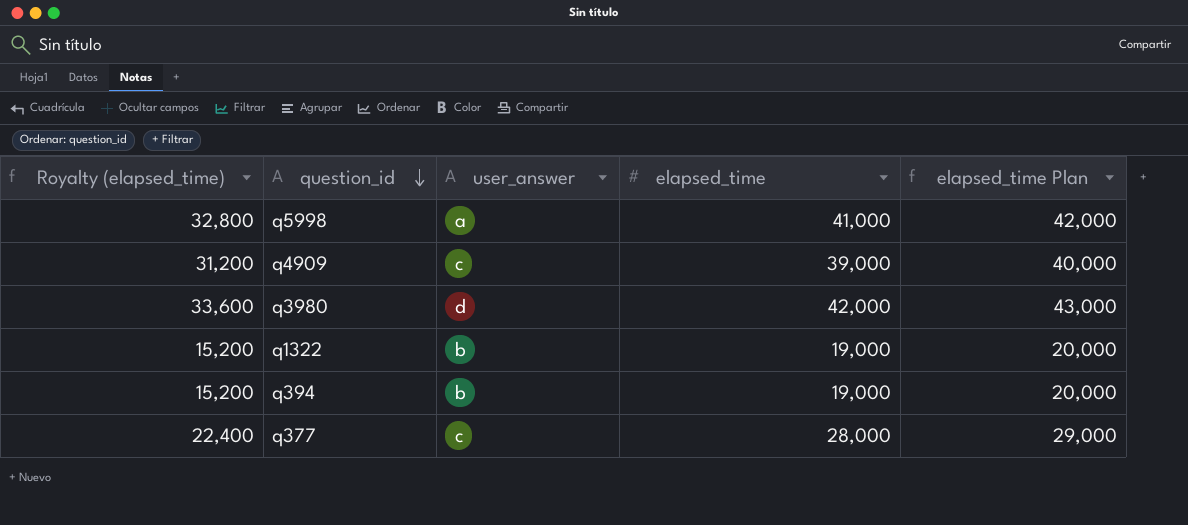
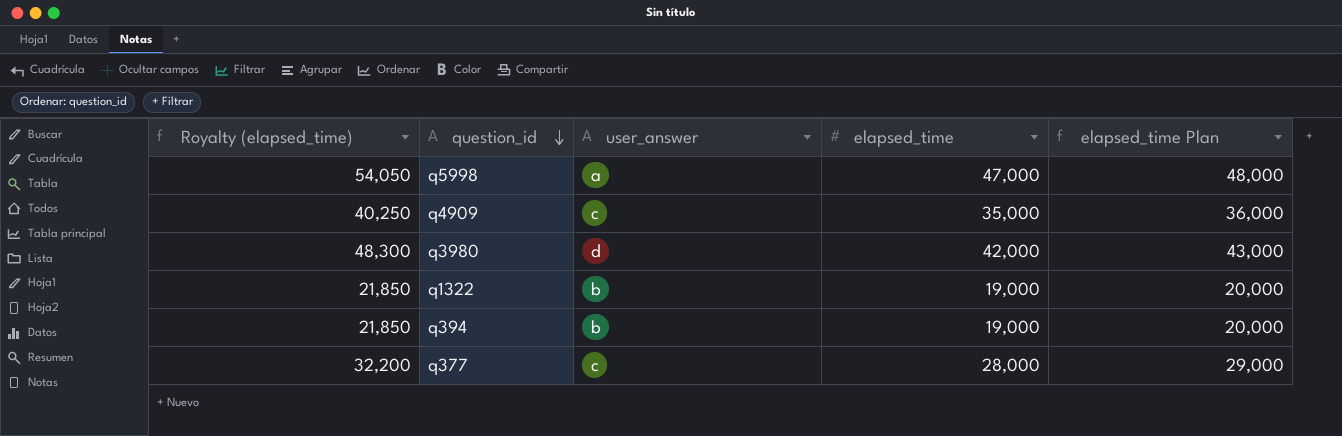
column Royalty (elapsed_time) | formula: [elapsed_time] * 0.8 -> [elapsed_time] * 1.15
q5998 | elapsed_time: 41,000 -> 47,000
q5998 | elapsed_time Plan: 42,000 -> 48,000
q4909 | elapsed_time: 39,000 -> 35,000
q4909 | elapsed_time Plan: 40,000 -> 36,000

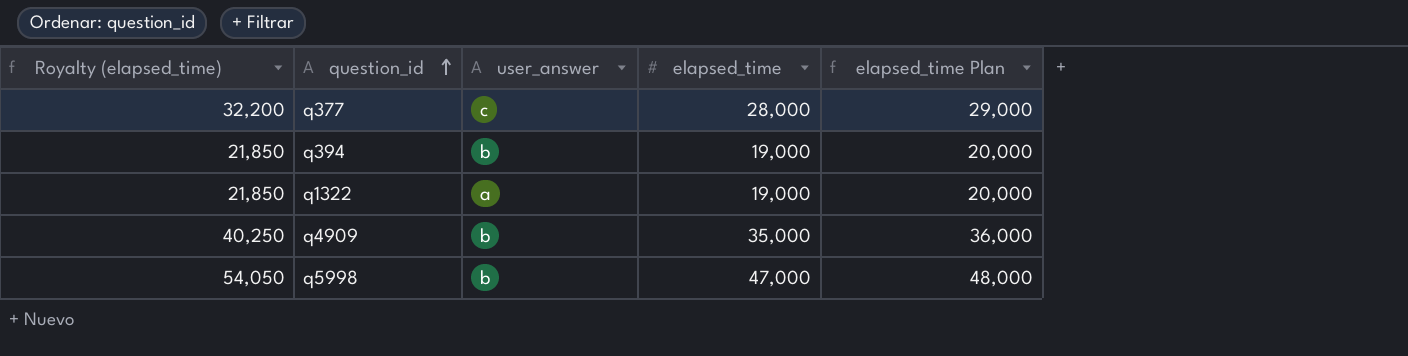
row order: question_id descending -> question_id ascending
row q3980: 48,300 | d | 42,000 | 43,000 -> none
q1322 | user_answer: b -> a
q4909 | user_answer: c -> b
q5998 | user_answer: a -> b

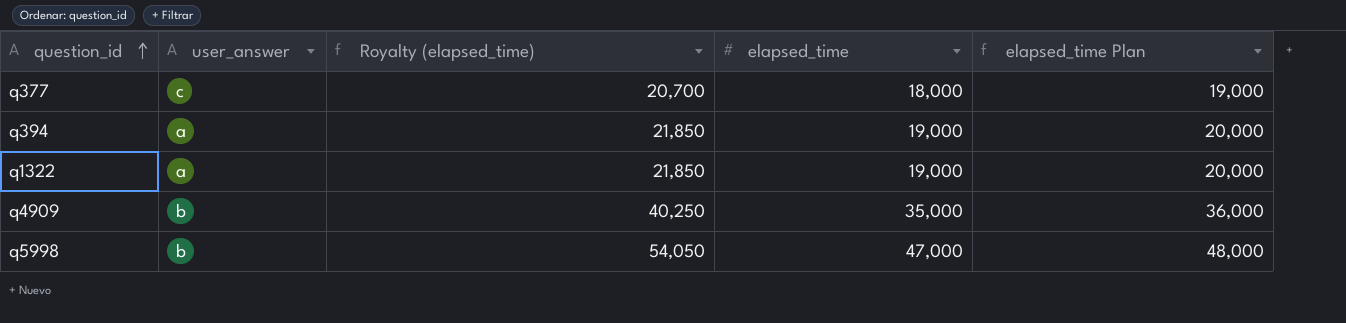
column Royalty (elapsed_time) | position: 1 -> 3
q377 | Royalty (elapsed_time): 32,200 -> 20,700
q377 | elapsed_time: 28,000 -> 18,000
q377 | elapsed_time Plan: 29,000 -> 19,000
q394 | user_answer: b -> a

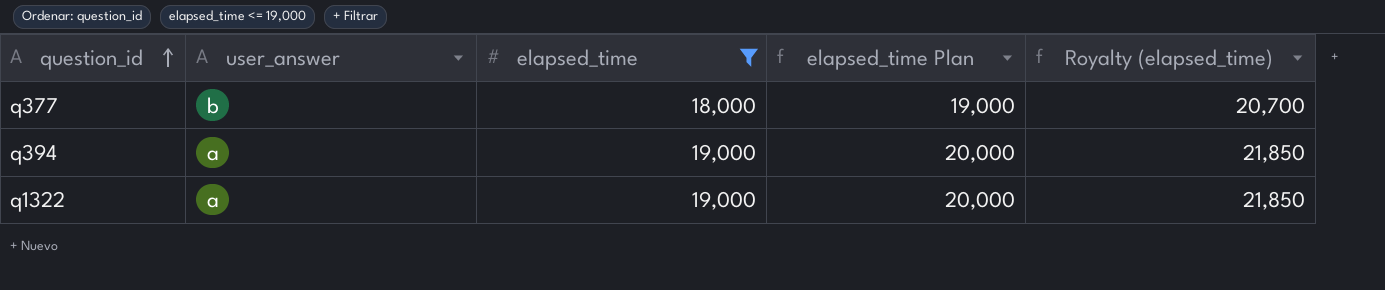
filter: none -> elapsed_time <= 19,000
column Royalty (elapsed_time) | position: 3 -> 5
q377 | user_answer: c -> b

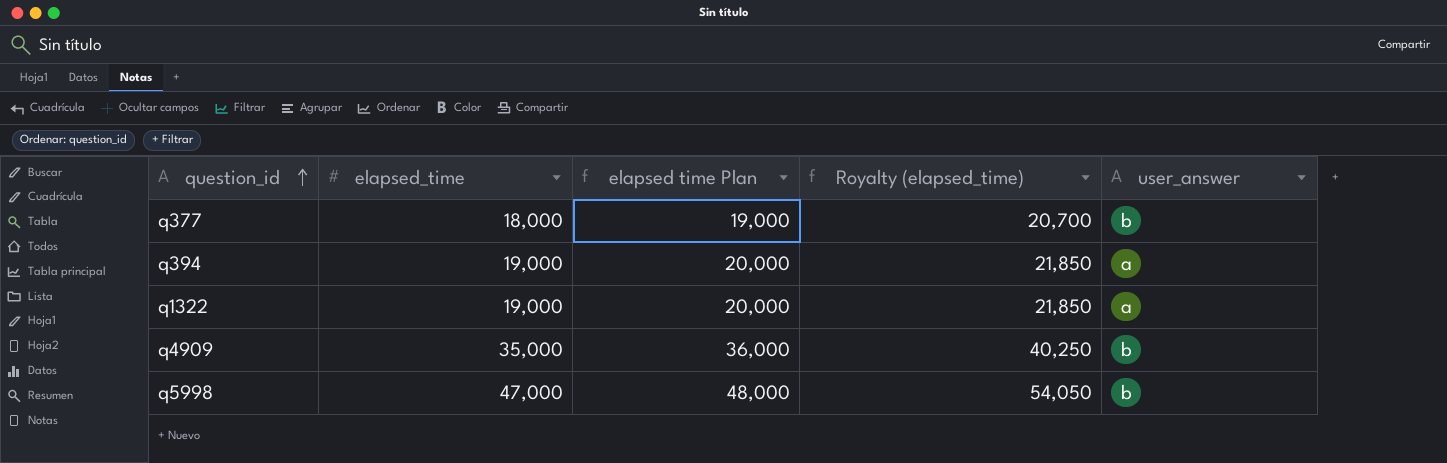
filter: elapsed_time <= 19,000 -> none
column name: elapsed_time Plan -> elapsed time Plan
column user_answer | position: 2 -> 5

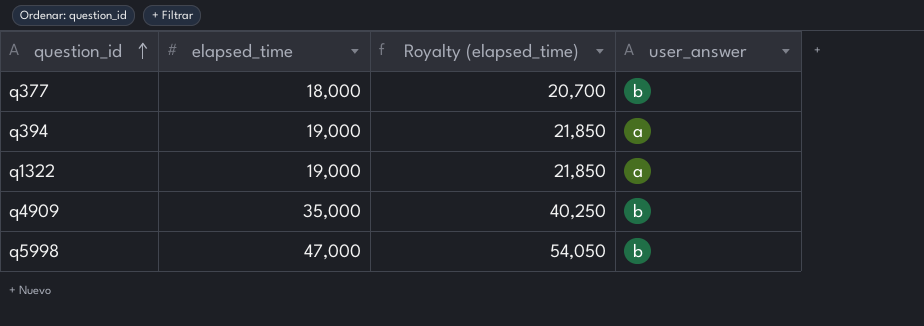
column elapsed time Plan | formula: [elapsed_time] + 1000 -> none

